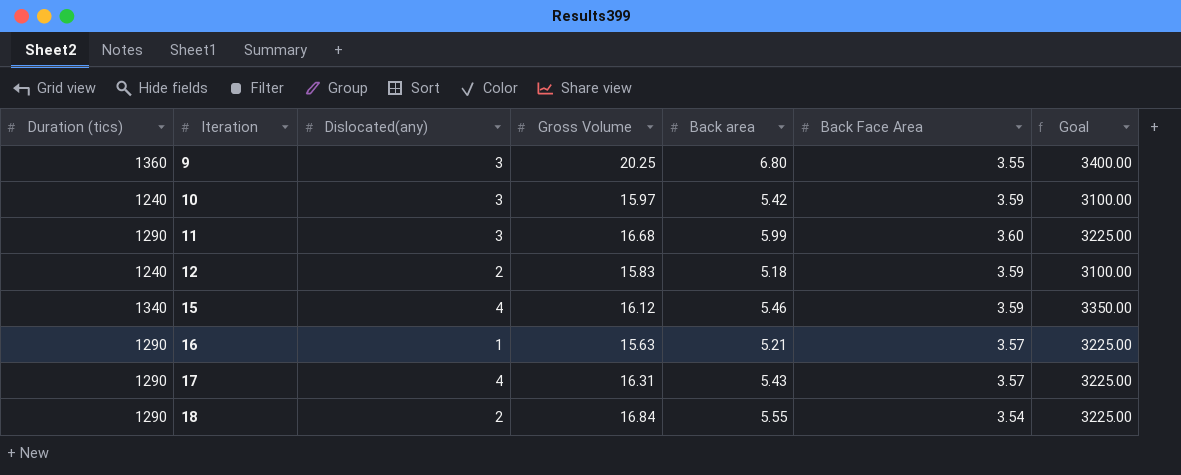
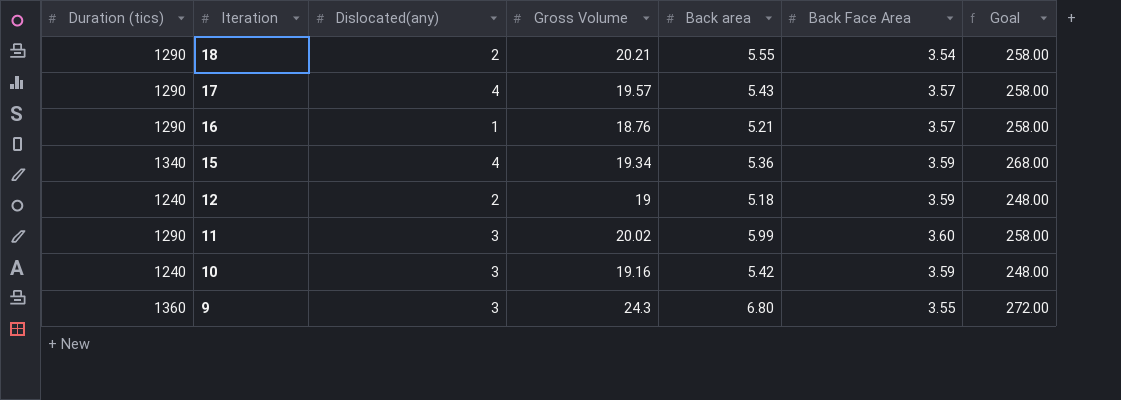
row order: Iteration ascending -> Iteration descending
column Goal | formula: [Duration (tics)] * 2.5 -> [Duration (tics)] * 0.2
18 | Gross Volume: 16.84 -> 20.21
17 | Gross Volume: 16.31 -> 19.57
16 | Gross Volume: 15.63 -> 18.76
15 | Gross Volume: 16.12 -> 19.34
15 | Back area: 5.46 -> 5.36
12 | Gross Volume: 15.83 -> 19
11 | Gross Volume: 16.68 -> 20.02
10 | Gross Volume: 15.97 -> 19.16
9 | Gross Volume: 20.25 -> 24.3

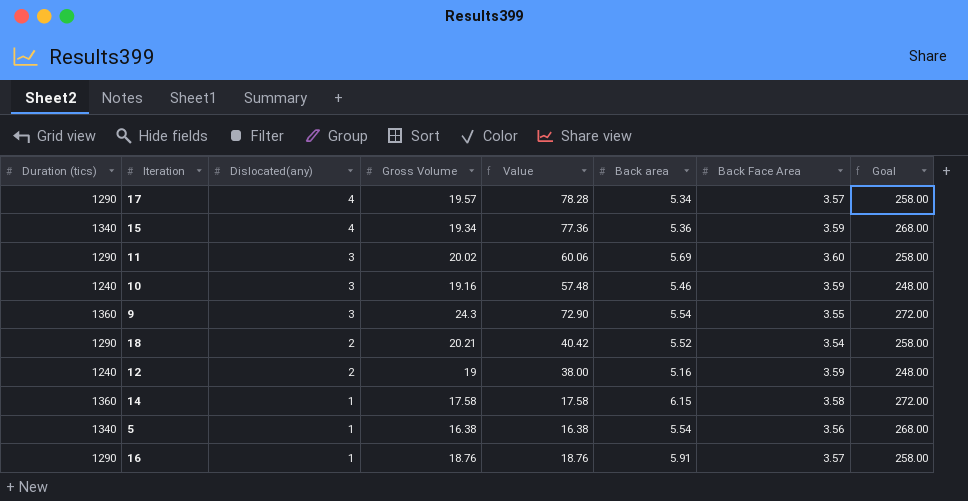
row order: Iteration descending -> Dislocated(any) descending
column Value | formula: none -> [Dislocated(any)] * [Gross Volume]
17 | Back area: 5.43 -> 5.34
11 | Back area: 5.99 -> 5.69
10 | Back area: 5.42 -> 5.46
9 | Back area: 6.80 -> 5.54
18 | Back area: 5.55 -> 5.52
12 | Back area: 5.18 -> 5.16
row 14: none -> 1360 | 1 | 17.58 | 17.58 | 6.15 | 3.58 | 272.00
row 5: none -> 1340 | 1 | 16.38 | 16.38 | 5.54 | 3.56 | 268.00
16 | Back area: 5.21 -> 5.91

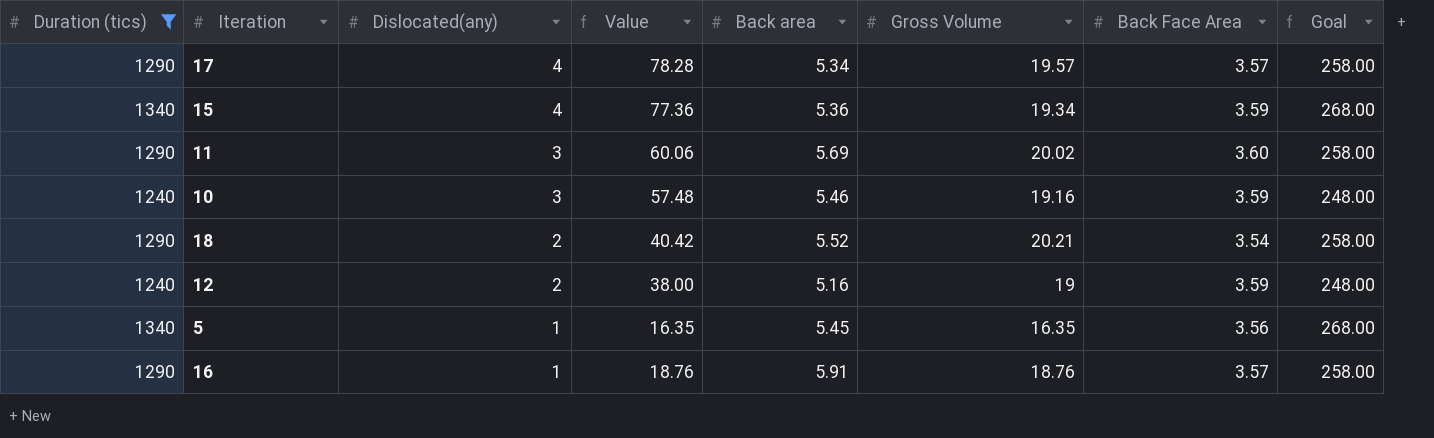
filter: none -> Duration (tics) != 1360
column Gross Volume | position: 4 -> 6
5 | Value: 16.38 -> 16.35
5 | Back area: 5.54 -> 5.45
5 | Gross Volume: 16.38 -> 16.35

